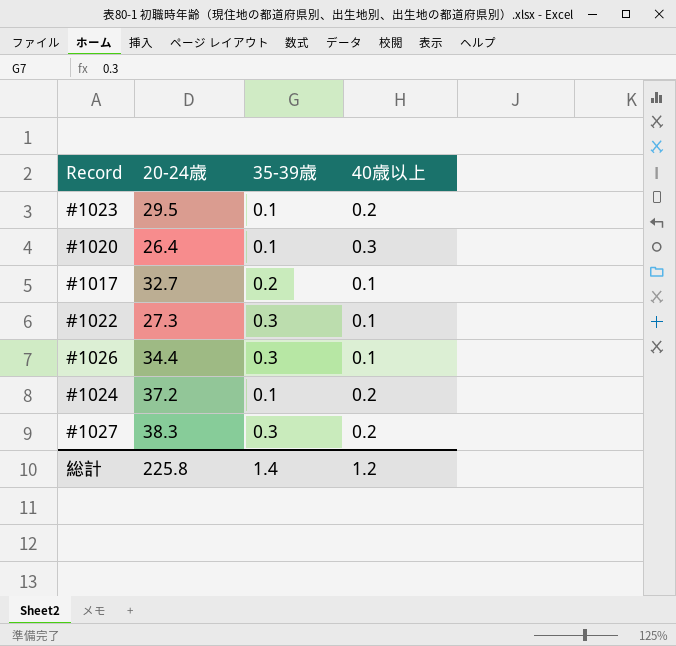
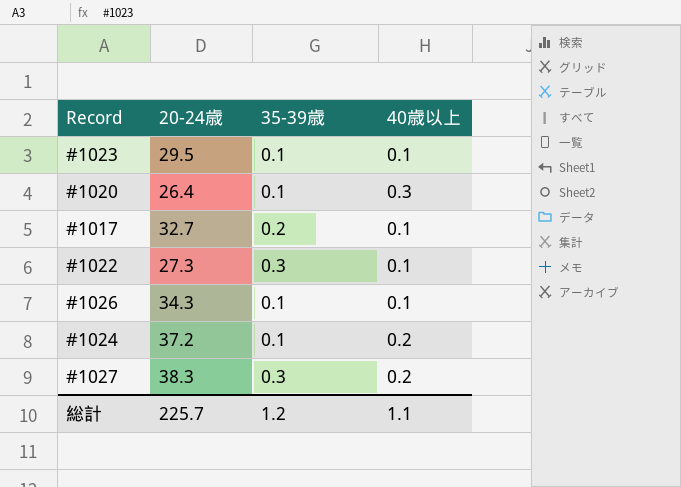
#1023 | 40歳以上: 0.2 -> 0.1
#1026 | 20-24歳: 34.4 -> 34.3
#1026 | 35-39歳: 0.3 -> 0.1
総計 | 20-24歳: 225.8 -> 225.7
総計 | 35-39歳: 1.4 -> 1.2
総計 | 40歳以上: 1.2 -> 1.1

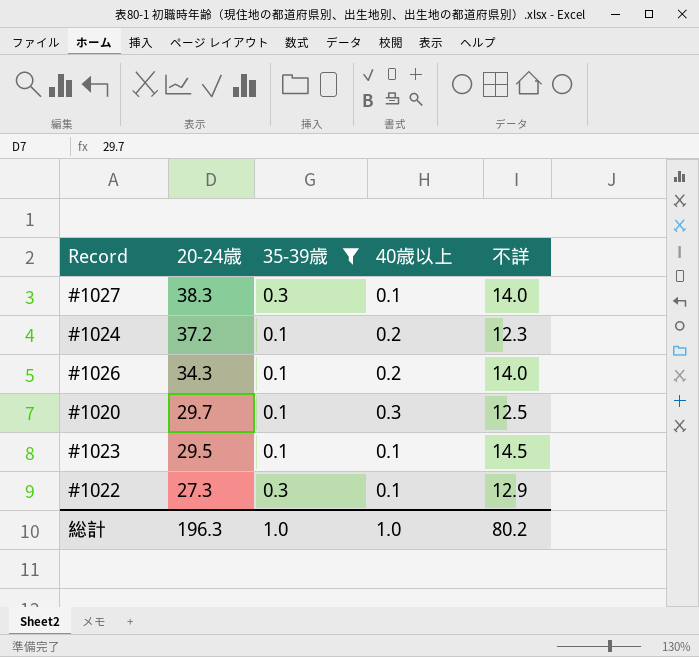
filter: none -> 35-39歳 != 0.2
row order: none -> 20-24歳 descending
column 不詳 | position: none -> 5
#1027 | 40歳以上: 0.2 -> 0.1
#1026 | 40歳以上: 0.1 -> 0.2
#1020 | 20-24歳: 26.4 -> 29.7
総計 | 20-24歳: 225.7 -> 196.3
総計 | 35-39歳: 1.2 -> 1.0
総計 | 40歳以上: 1.1 -> 1.0

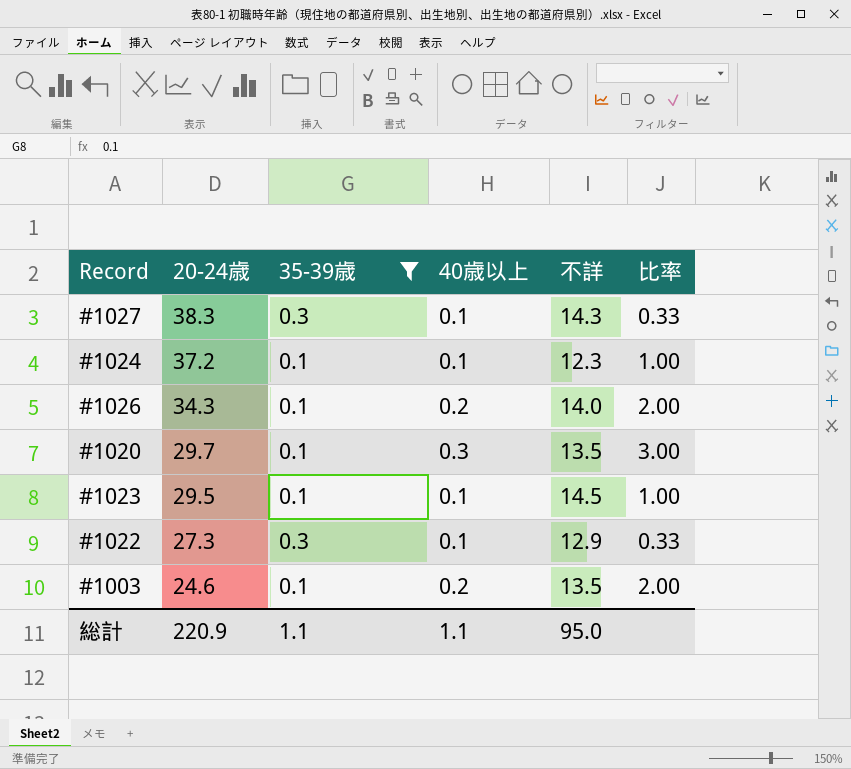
column 比率 | formula: none -> [40歳以上] / [35-39歳]
#1027 | 不詳: 14.0 -> 14.3
#1024 | 40歳以上: 0.2 -> 0.1
#1020 | 不詳: 12.5 -> 13.5
row #1003: none -> 24.6 | 0.1 | 0.2 | 13.5 | 2.00
総計 | 20-24歳: 196.3 -> 220.9
総計 | 35-39歳: 1.0 -> 1.1
総計 | 40歳以上: 1.0 -> 1.1
総計 | 不詳: 80.2 -> 95.0

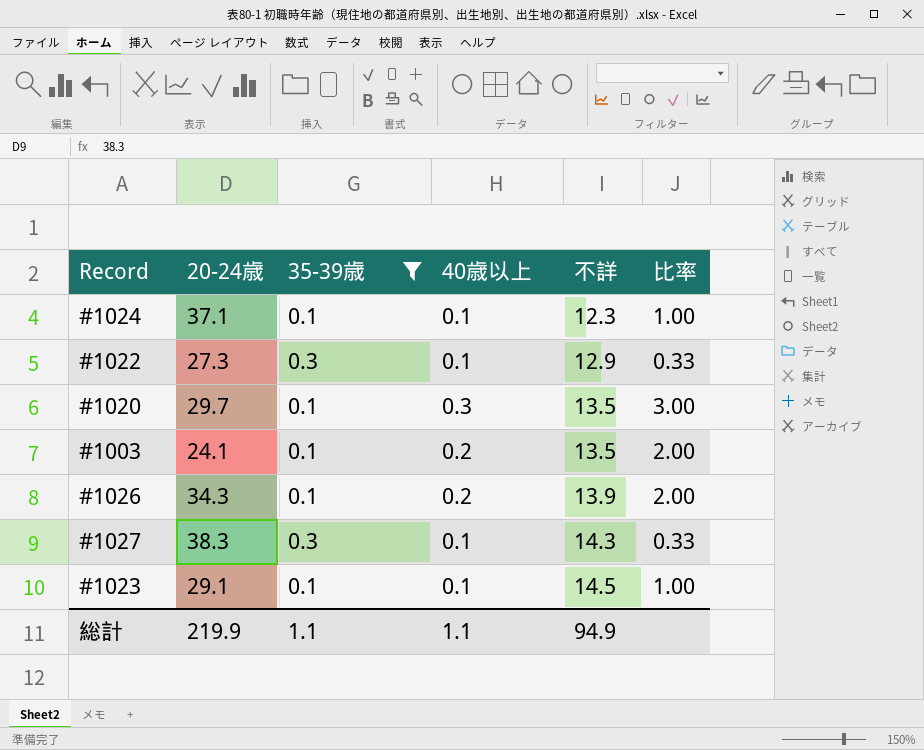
row order: 20-24歳 descending -> 不詳 ascending
#1024 | 20-24歳: 37.2 -> 37.1
#1003 | 20-24歳: 24.6 -> 24.1
#1026 | 不詳: 14.0 -> 13.9
#1023 | 20-24歳: 29.5 -> 29.1
総計 | 20-24歳: 220.9 -> 219.9
総計 | 不詳: 95.0 -> 94.9

